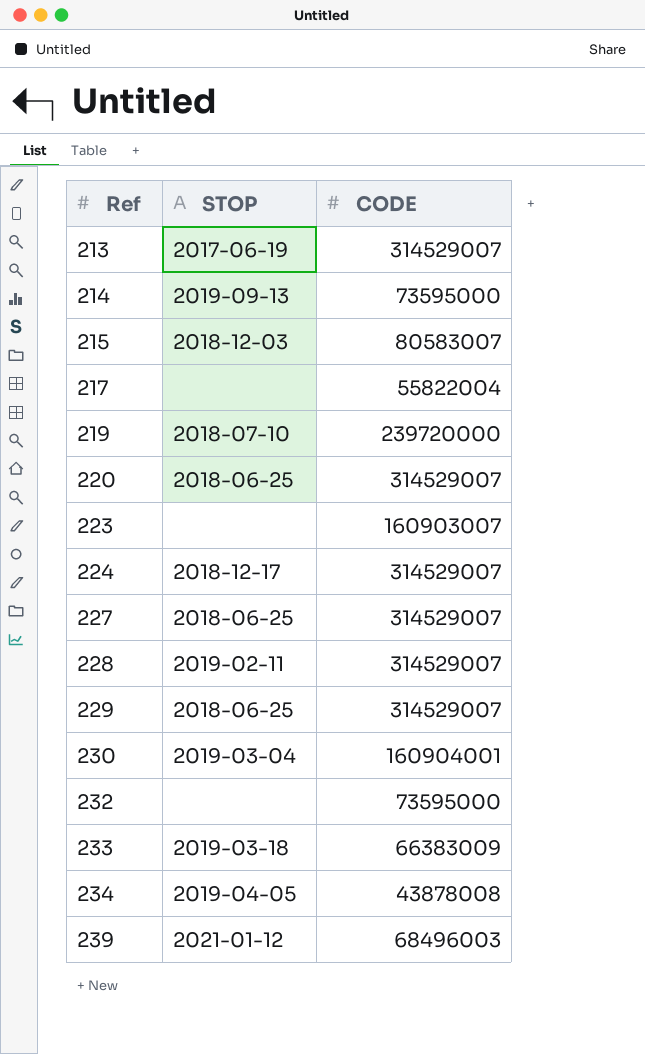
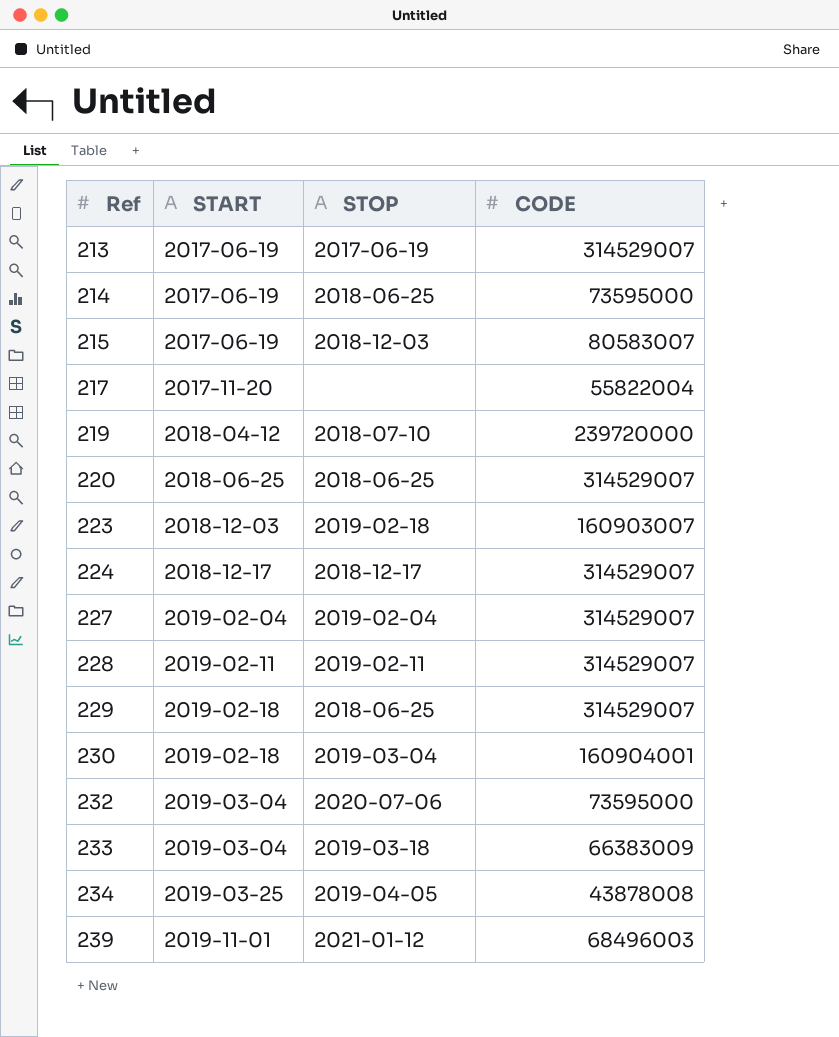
column START | position: none -> 2
214 | STOP: 2019-09-13 -> 2018-06-25
223 | STOP: none -> 2019-02-18
227 | STOP: 2018-06-25 -> 2019-02-04
232 | STOP: none -> 2020-07-06

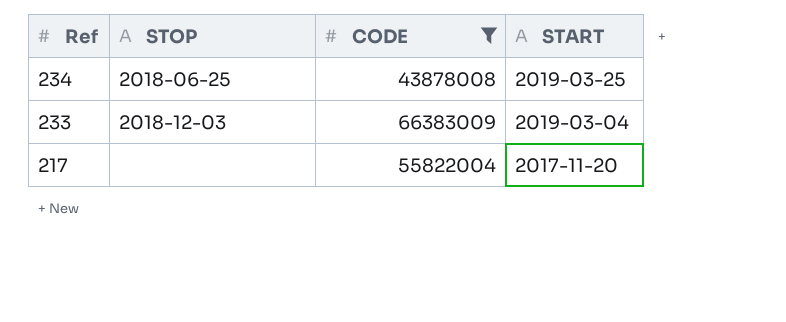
filter: none -> CODE <= 66383009
row order: Ref ascending -> Ref descending
column START | position: 2 -> 4
234 | STOP: 2019-04-05 -> 2018-06-25
233 | STOP: 2019-03-18 -> 2018-12-03

